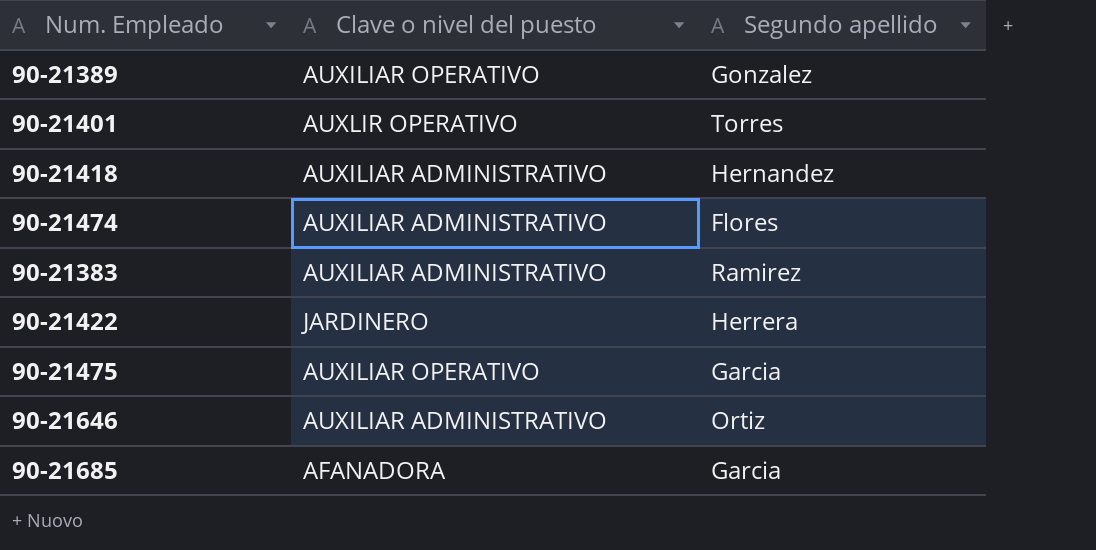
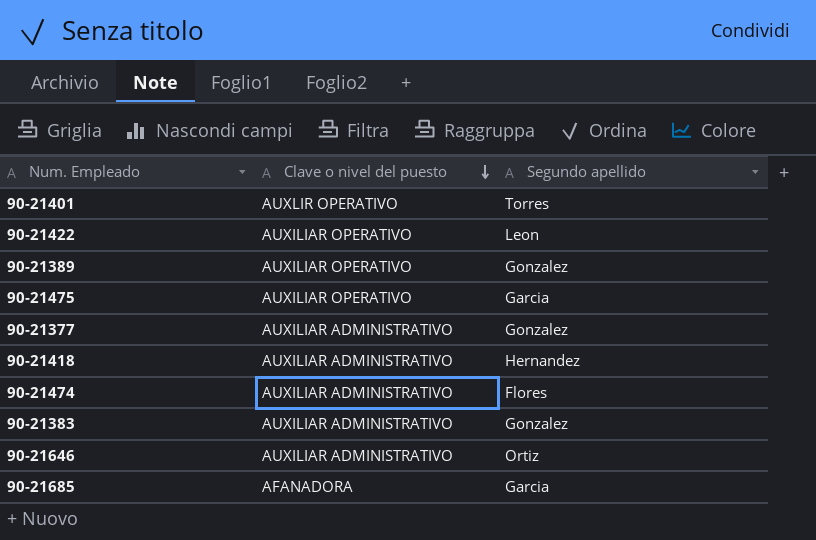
row order: none -> Clave o nivel del puesto descending
90-21422 | Clave o nivel del puesto: JARDINERO -> AUXILIAR OPERATIVO
90-21422 | Segundo apellido: Herrera -> Leon
row 90-21377: none -> AUXILIAR ADMINISTRATIVO | Gonzalez
90-21383 | Segundo apellido: Ramirez -> Gonzalez

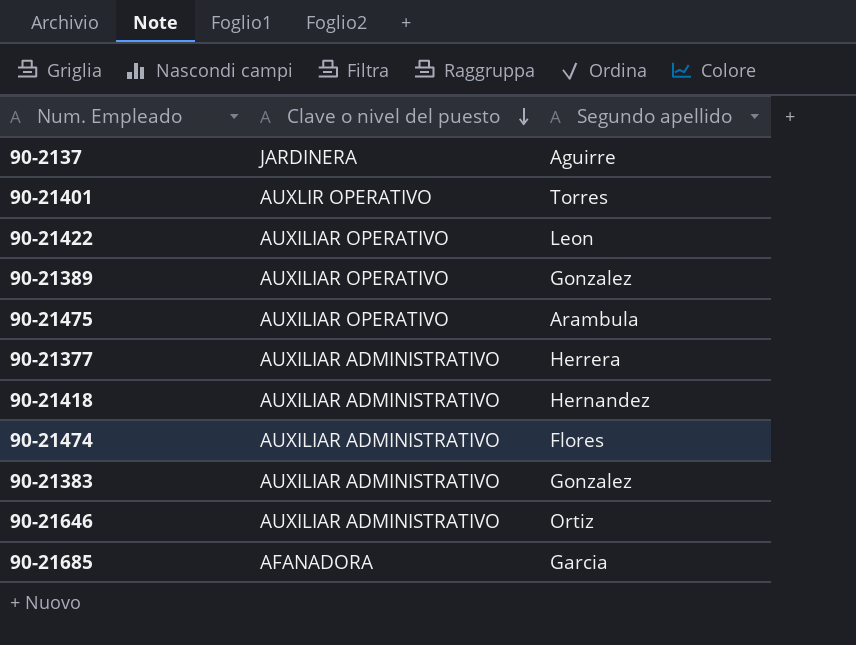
row 90-2137: none -> JARDINERA | Aguirre
90-21475 | Segundo apellido: Garcia -> Arambula
90-21377 | Segundo apellido: Gonzalez -> Herrera

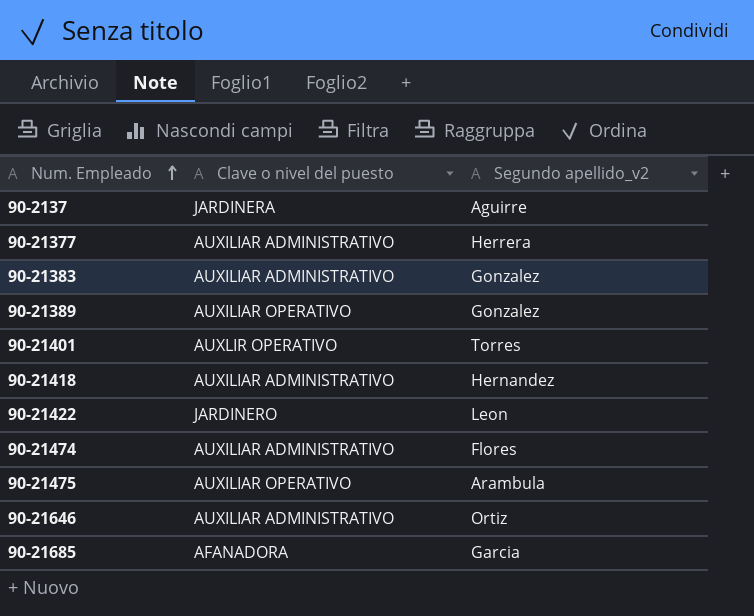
row order: Clave o nivel del puesto descending -> Num. Empleado ascending
column name: Segundo apellido -> Segundo apellido_v2
90-21422 | Clave o nivel del puesto: AUXILIAR OPERATIVO -> JARDINERO

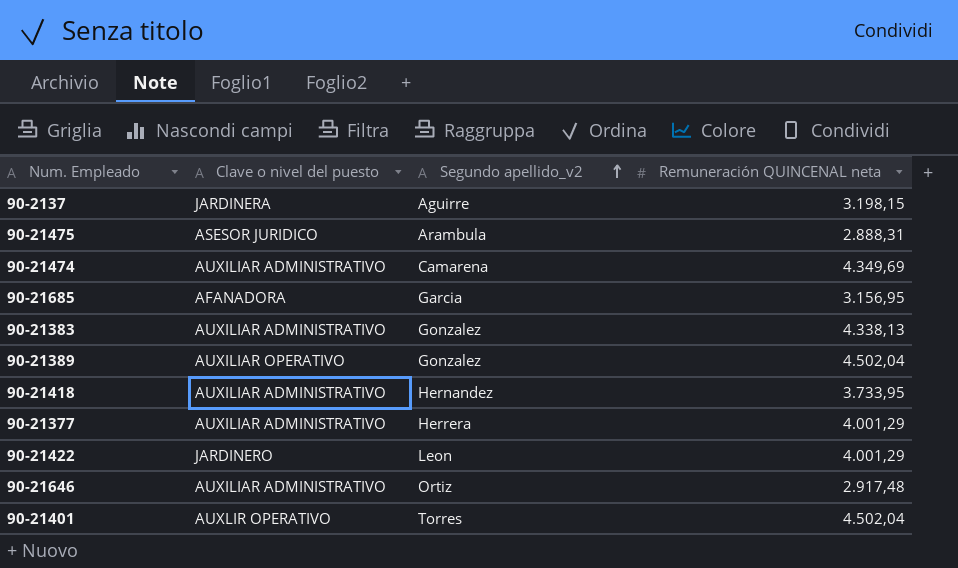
row order: Num. Empleado ascending -> Segundo apellido_v2 ascending
column Remuneración QUINCENAL neta | position: none -> 4
90-21475 | Clave o nivel del puesto: AUXILIAR OPERATIVO -> ASESOR JURIDICO
90-21474 | Segundo apellido_v2: Flores -> Camarena

